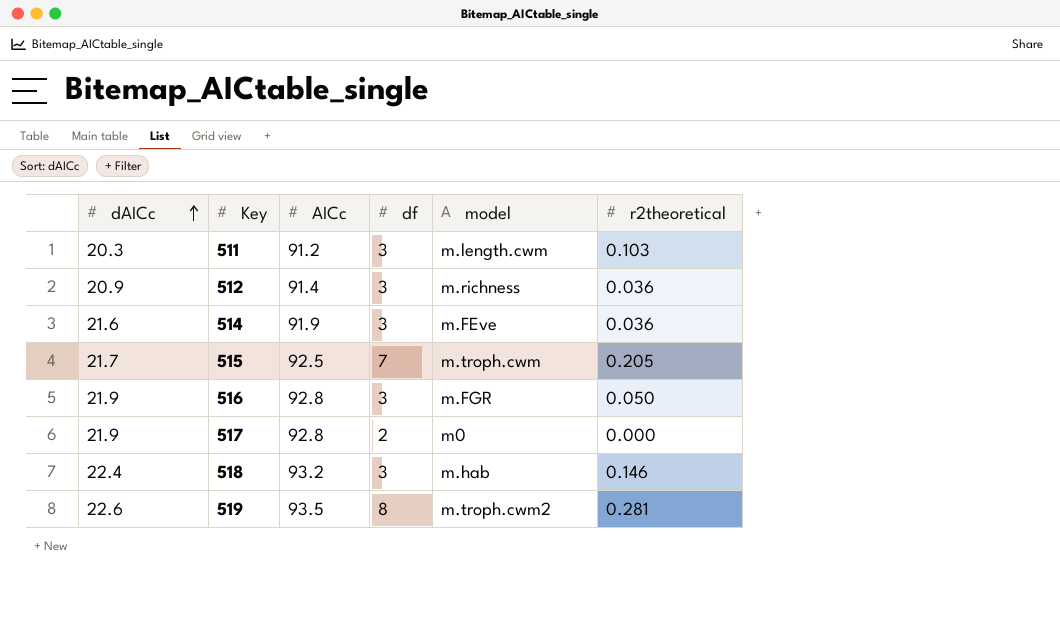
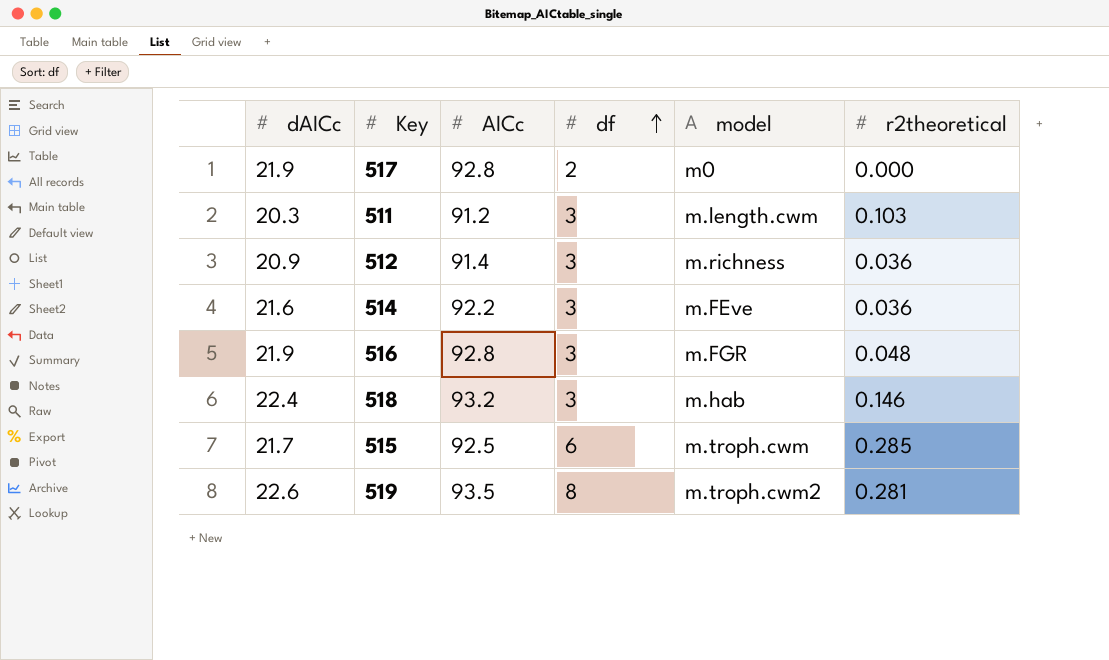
row order: dAICc ascending -> df ascending
514 | AICc: 91.9 -> 92.2
516 | r2theoretical: 0.050 -> 0.048
515 | df: 7 -> 6
515 | r2theoretical: 0.205 -> 0.285

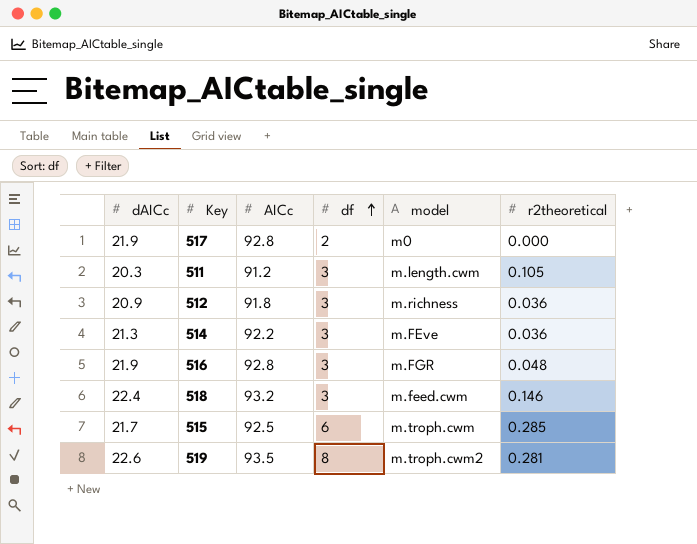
511 | r2theoretical: 0.103 -> 0.105
512 | AICc: 91.4 -> 91.8
514 | dAICc: 21.6 -> 21.3
518 | model: m.hab -> m.feed.cwm

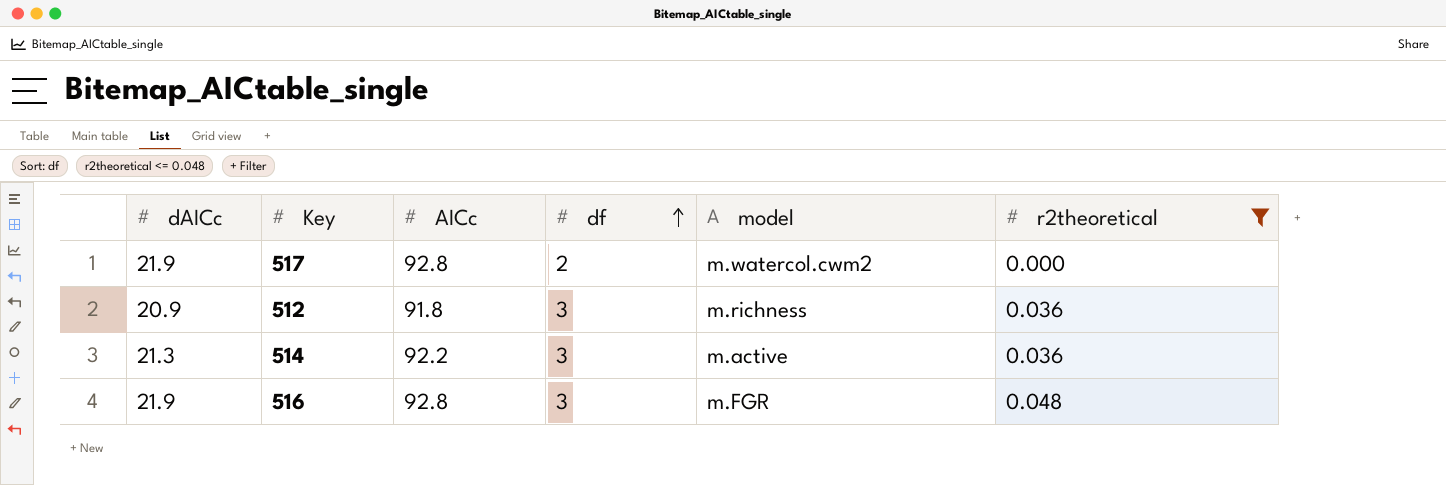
filter: none -> r2theoretical <= 0.048
517 | model: m0 -> m.watercol.cwm2
514 | model: m.FEve -> m.active

